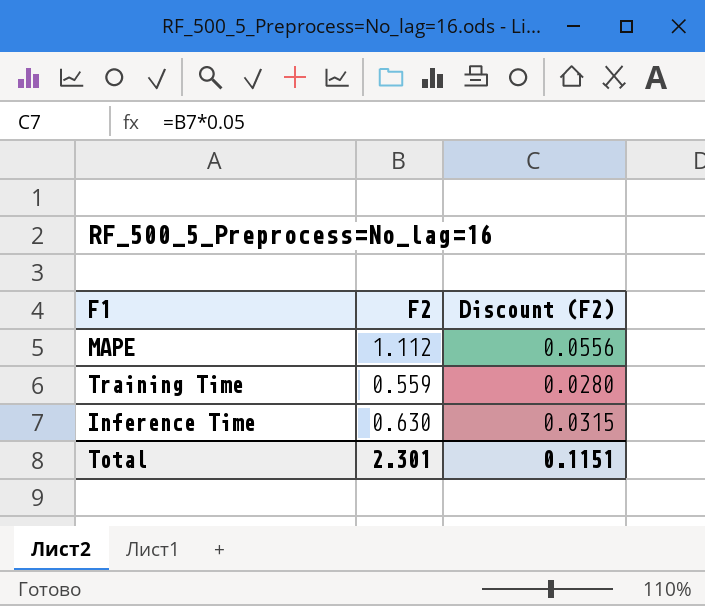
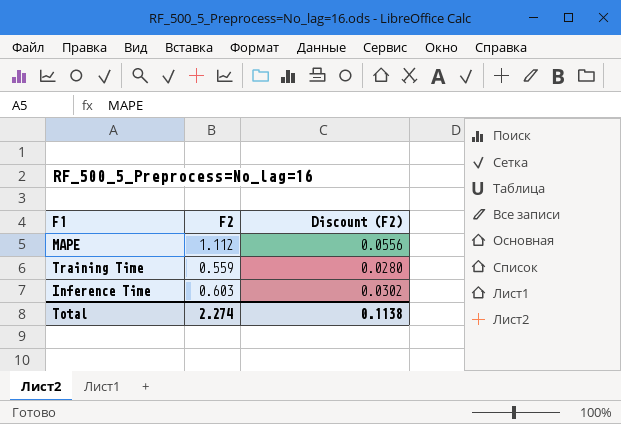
Inference Time | F2: 0.630 -> 0.603
Inference Time | Discount (F2): 0.0315 -> 0.0302
Total | F2: 2.301 -> 2.274
Total | Discount (F2): 0.1151 -> 0.1138

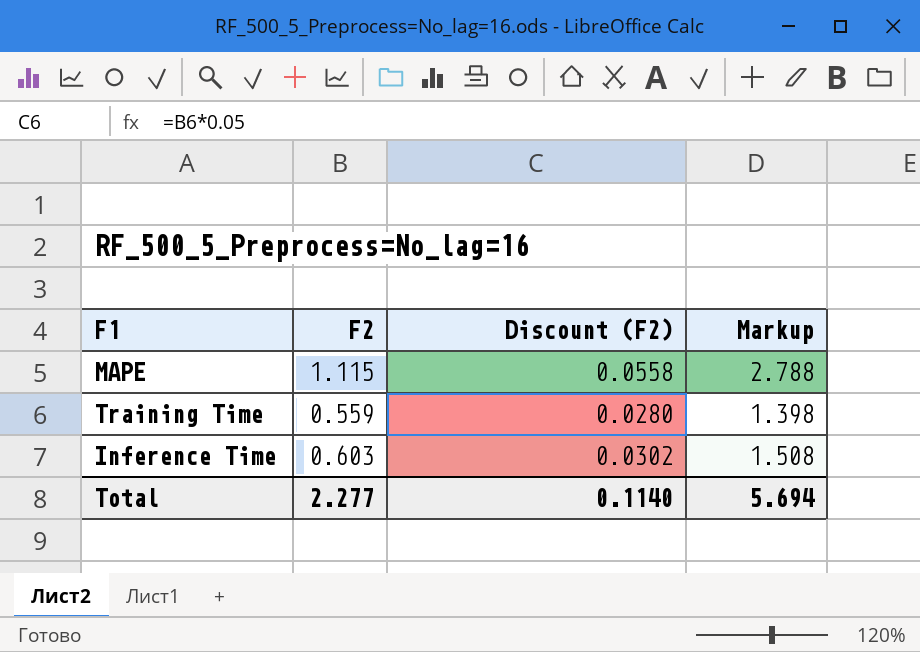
column Markup | formula: none -> [F2] * 2.5
MAPE | F2: 1.112 -> 1.115
MAPE | Discount (F2): 0.0556 -> 0.0558
Total | F2: 2.274 -> 2.277
Total | Discount (F2): 0.1138 -> 0.1140

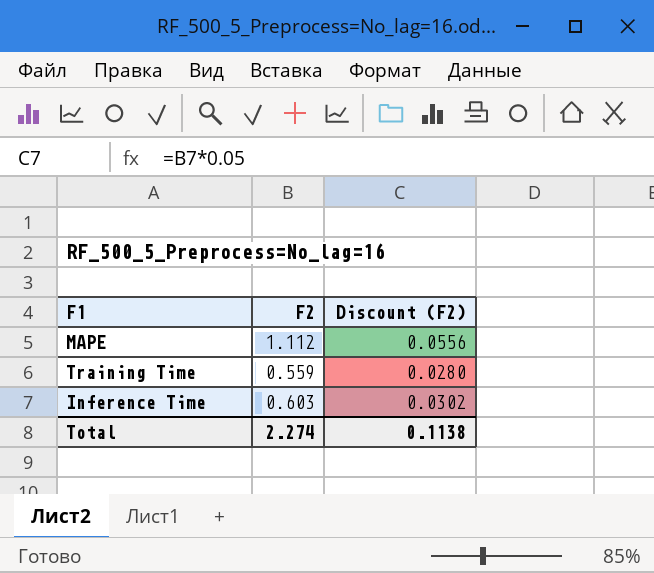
column Markup | formula: [F2] * 2.5 -> none
MAPE | F2: 1.115 -> 1.112
MAPE | Discount (F2): 0.0558 -> 0.0556
Total | F2: 2.277 -> 2.274
Total | Discount (F2): 0.1140 -> 0.1138

